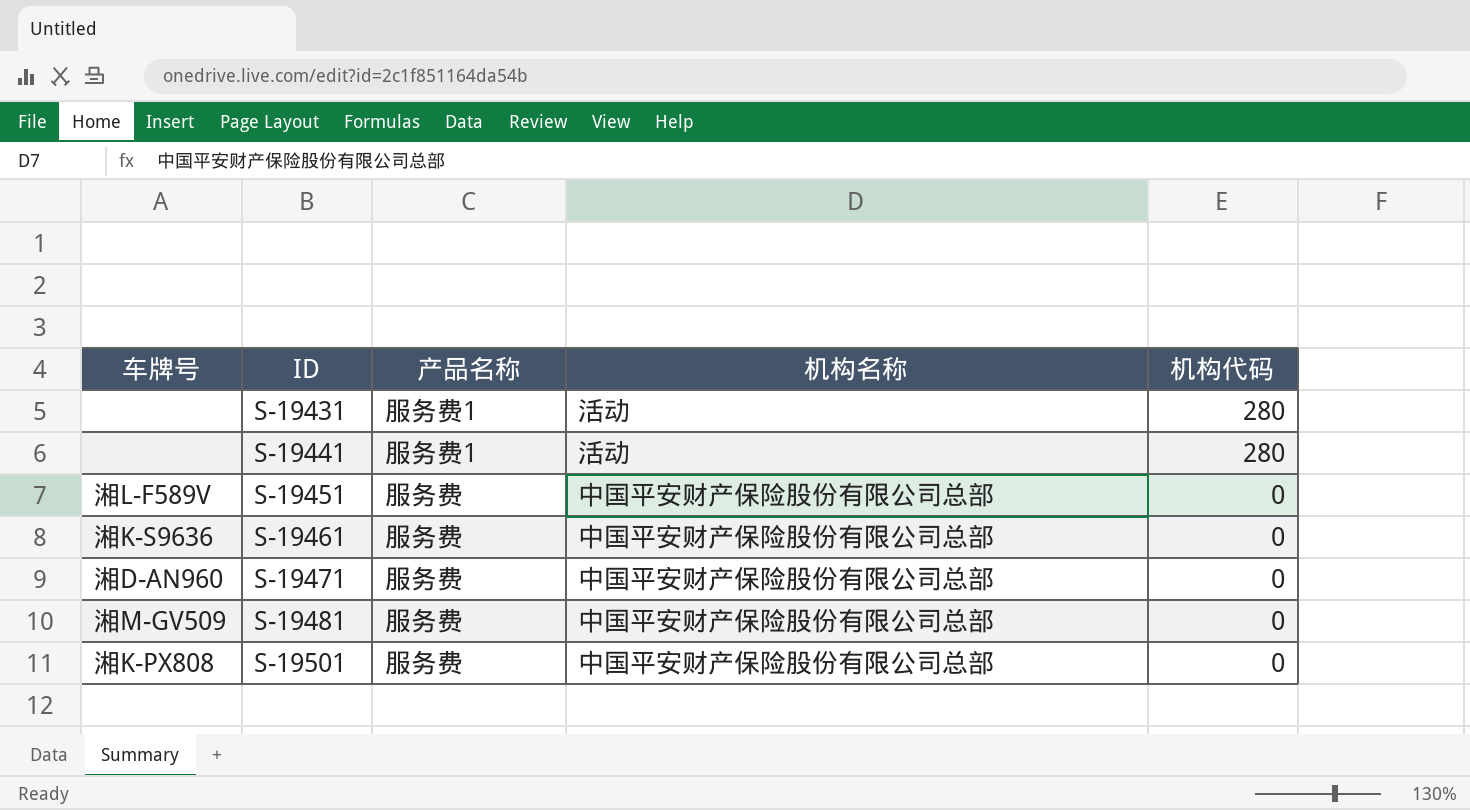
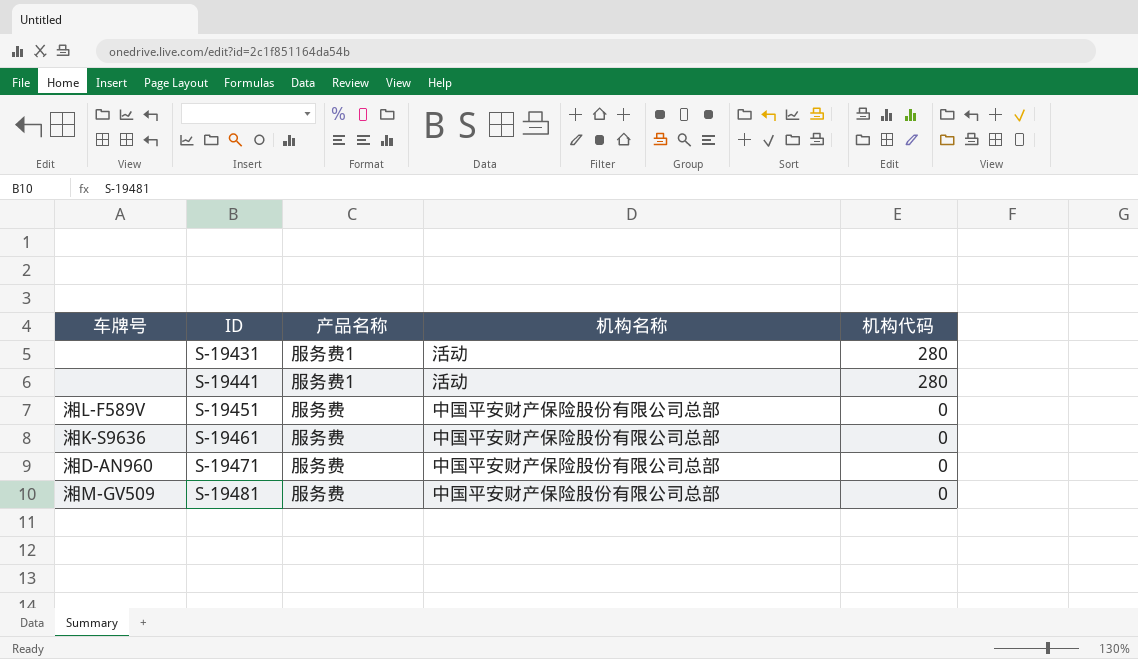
row S-19501: 湘K-PX808 | 服务费 | 中国平安财产保险股份有限公司总部 | 0 -> none

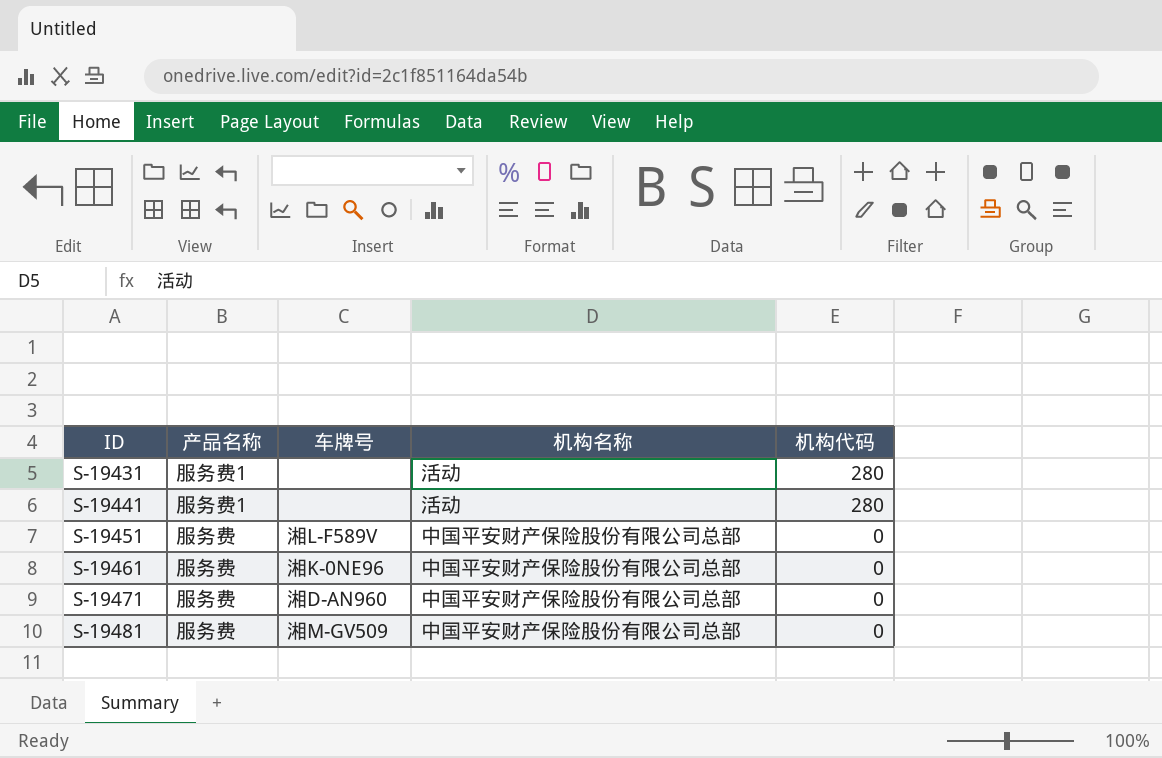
column 车牌号 | position: 1 -> 3
S-19461 | 车牌号: 湘K-S9636 -> 湘K-0NE96

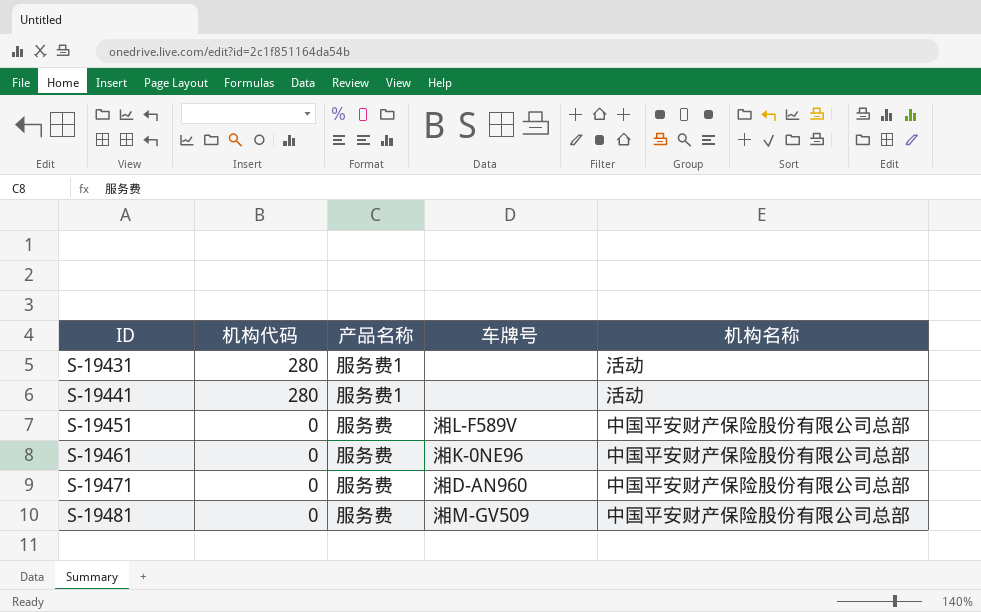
column 机构代码 | position: 5 -> 2

